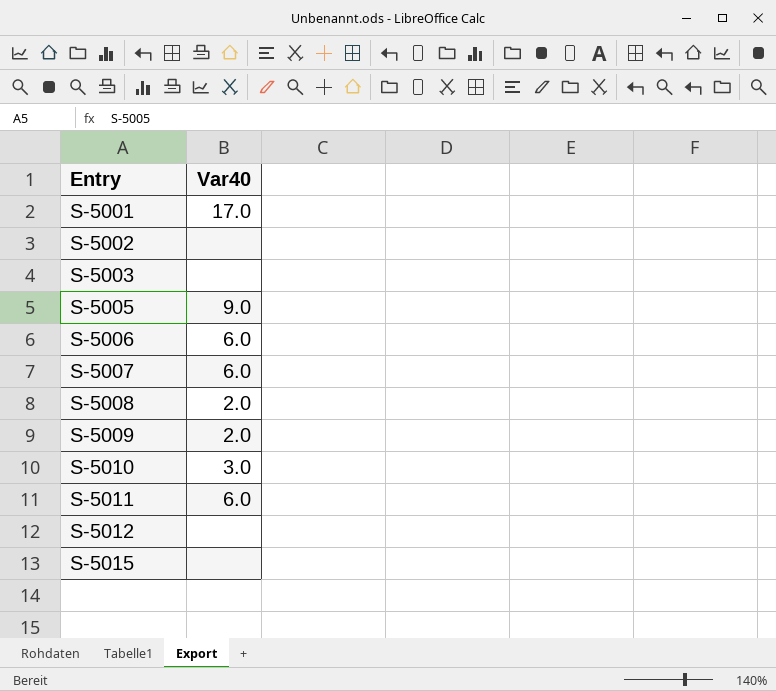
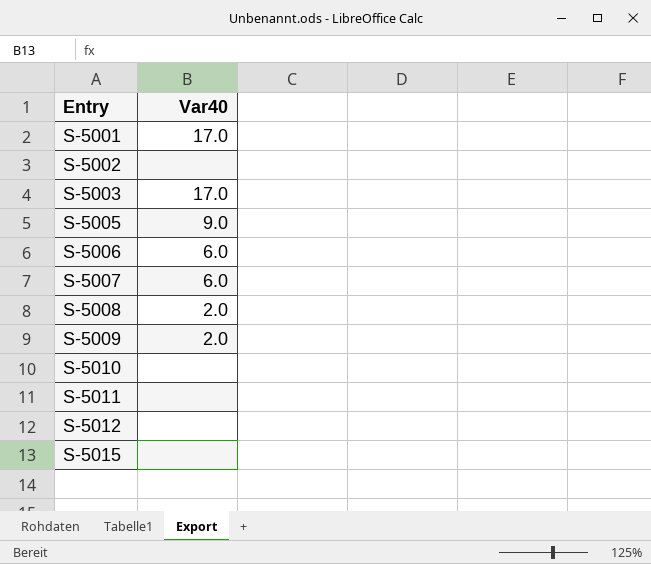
S-5003 | Var40: none -> 17.0
S-5010 | Var40: 3.0 -> none
S-5011 | Var40: 6.0 -> none

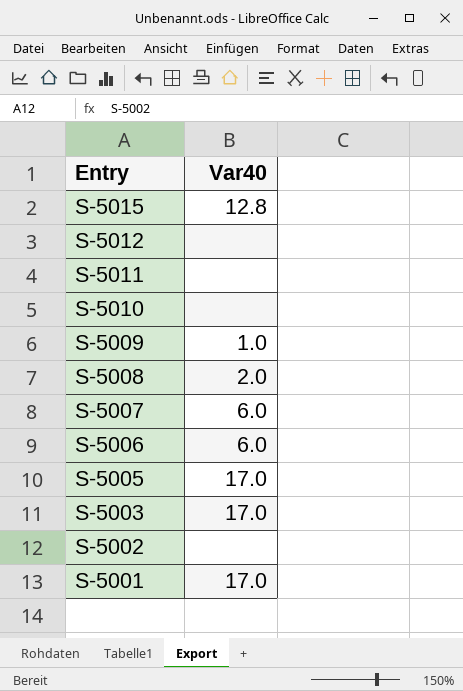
row order: Entry ascending -> Entry descending
S-5015 | Var40: none -> 12.8
S-5009 | Var40: 2.0 -> 1.0
S-5005 | Var40: 9.0 -> 17.0

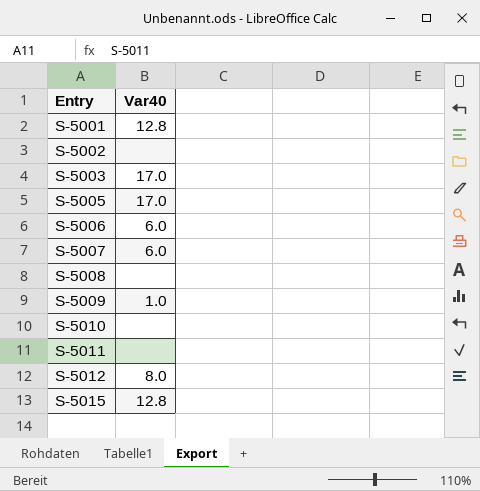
row order: Entry descending -> Entry ascending
S-5001 | Var40: 17.0 -> 12.8
S-5008 | Var40: 2.0 -> none
S-5012 | Var40: none -> 8.0

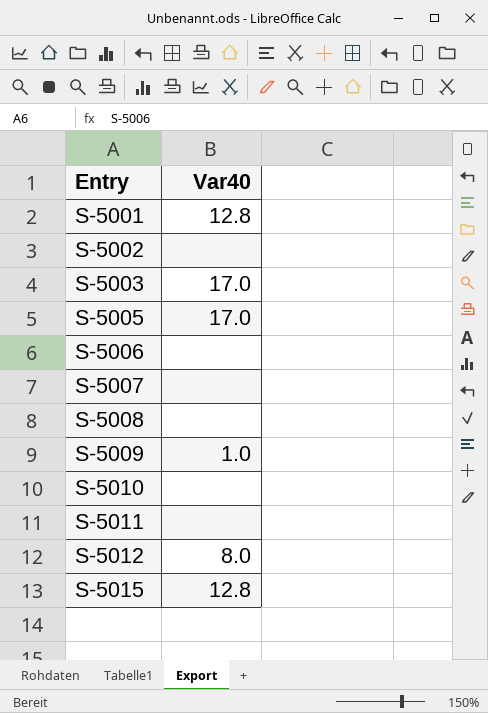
S-5006 | Var40: 6.0 -> none
S-5007 | Var40: 6.0 -> none

